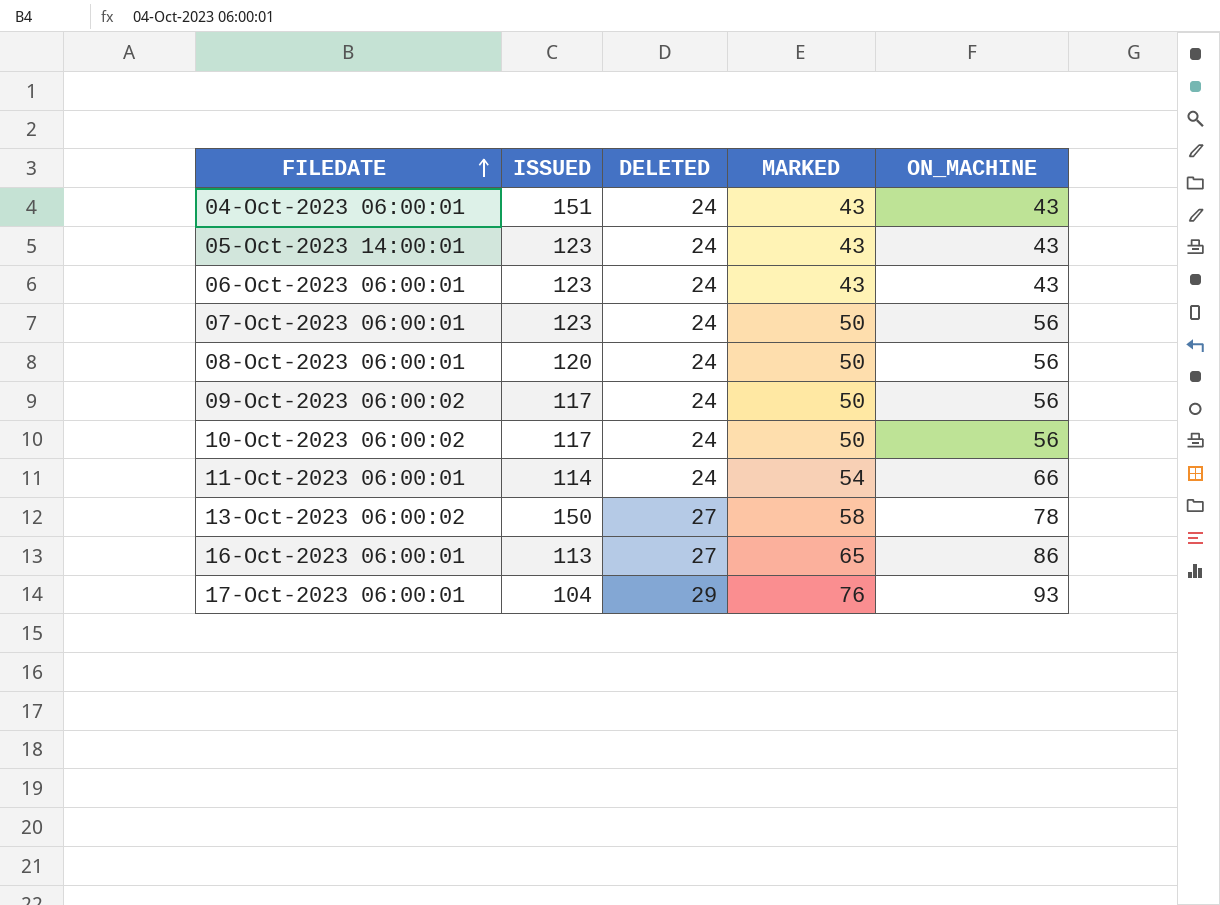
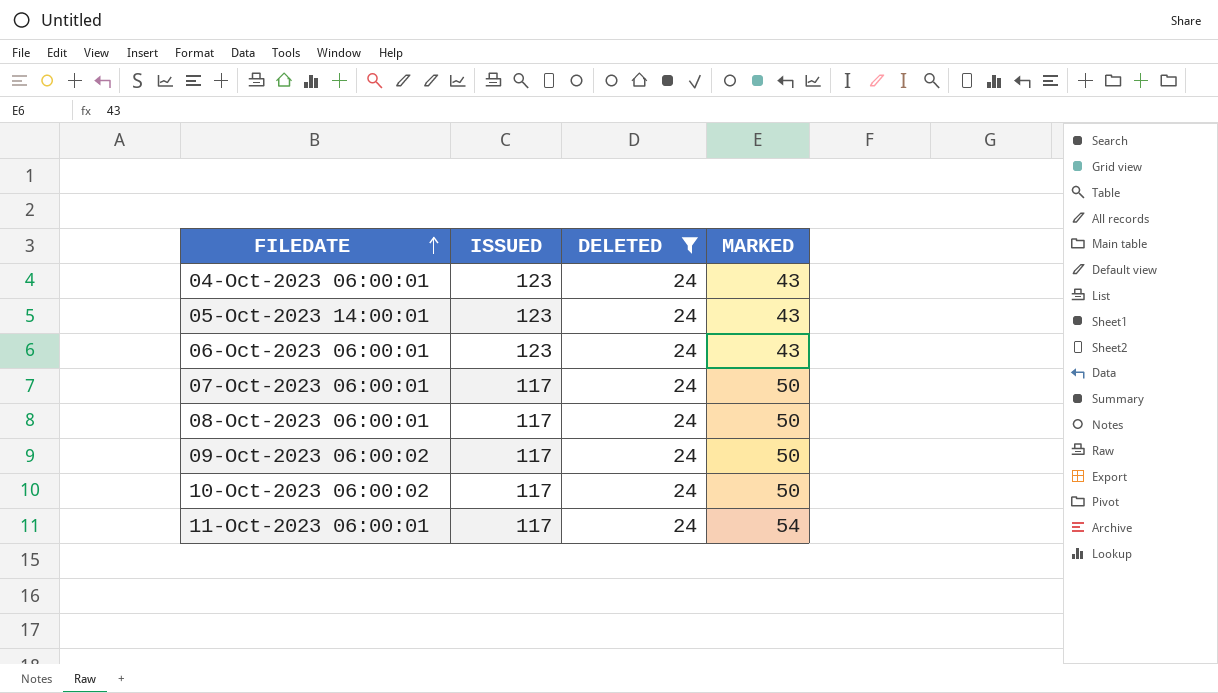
filter: none -> DELETED = 24
column ON_MACHINE | position: 5 -> none
04-Oct-2023 06:00:01 | ISSUED: 151 -> 123
07-Oct-2023 06:00:01 | ISSUED: 123 -> 117
08-Oct-2023 06:00:01 | ISSUED: 120 -> 117
11-Oct-2023 06:00:01 | ISSUED: 114 -> 117

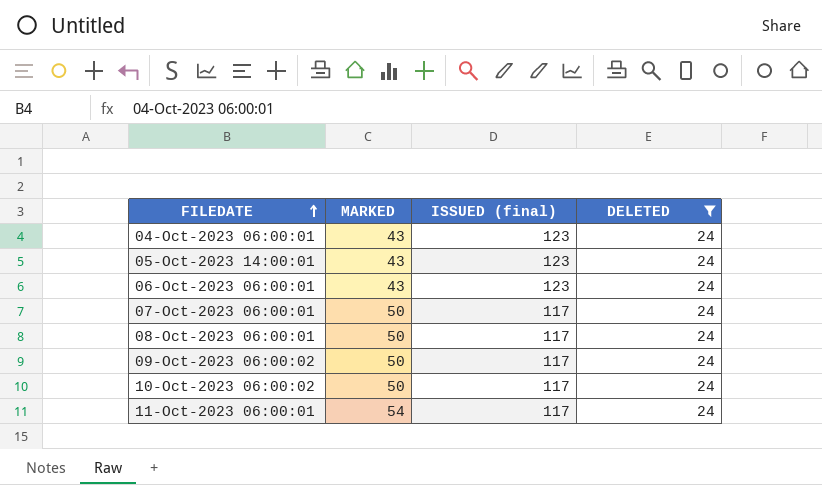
column MARKED | position: 4 -> 2
column name: ISSUED -> ISSUED (final)

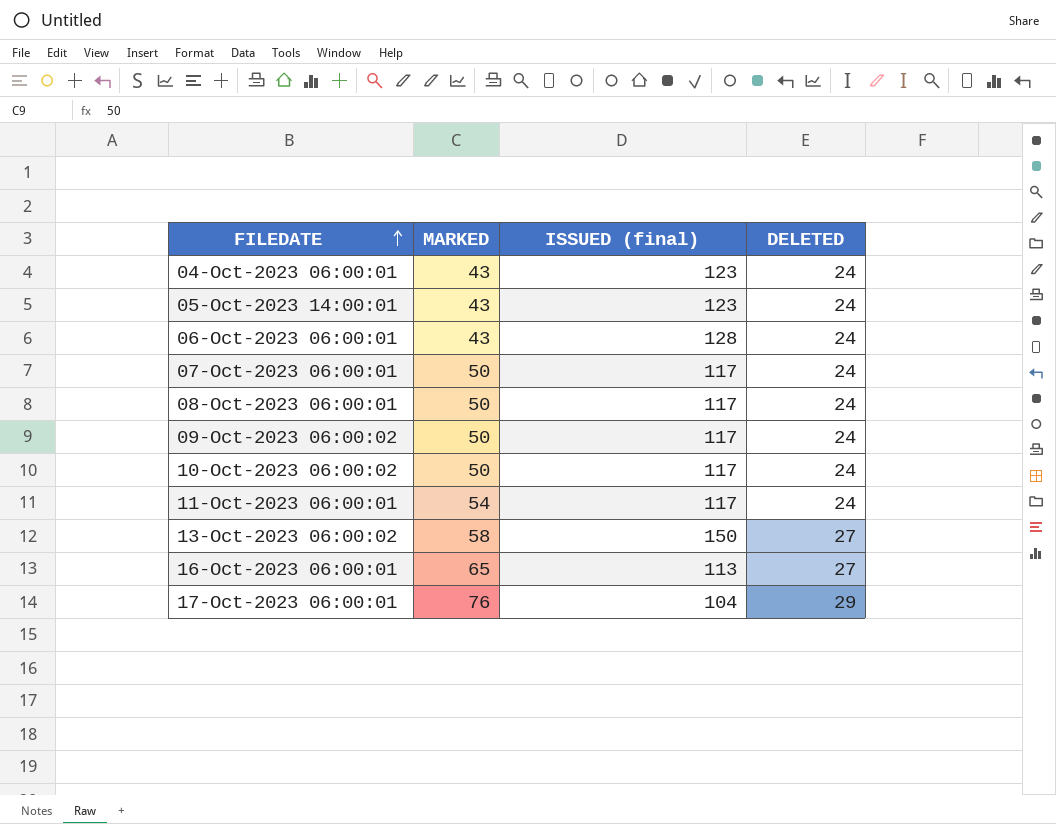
filter: DELETED = 24 -> none
06-Oct-2023 06:00:01 | ISSUED (final): 123 -> 128

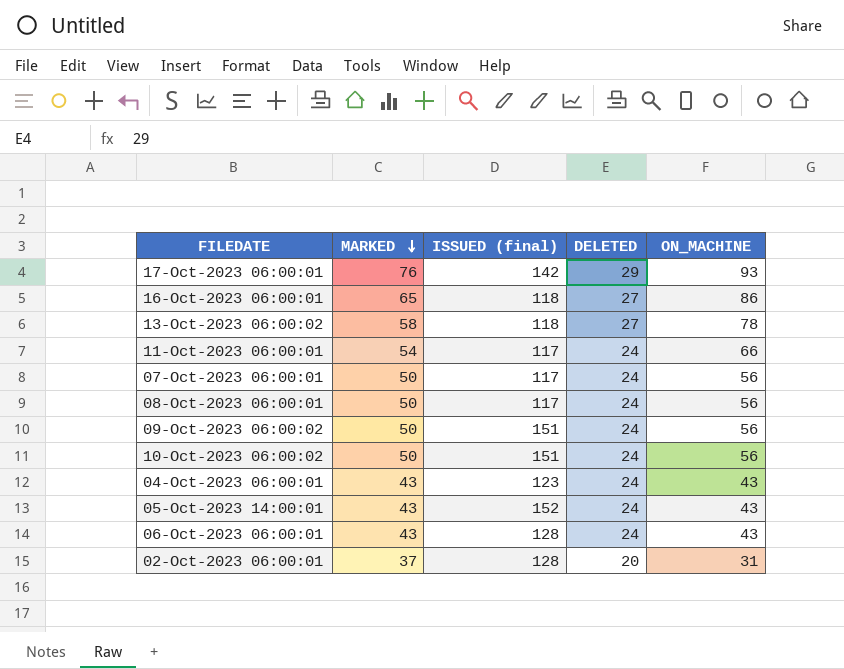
row order: FILEDATE ascending -> MARKED descending
column ON_MACHINE | position: none -> 5
17-Oct-2023 06:00:01 | ISSUED (final): 104 -> 142
16-Oct-2023 06:00:01 | ISSUED (final): 113 -> 118
13-Oct-2023 06:00:02 | ISSUED (final): 150 -> 118
09-Oct-2023 06:00:02 | ISSUED (final): 117 -> 151
10-Oct-2023 06:00:02 | ISSUED (final): 117 -> 151
05-Oct-2023 14:00:01 | ISSUED (final): 123 -> 152
row 02-Oct-2023 06:00:01: none -> 37 | 128 | 20 | 31

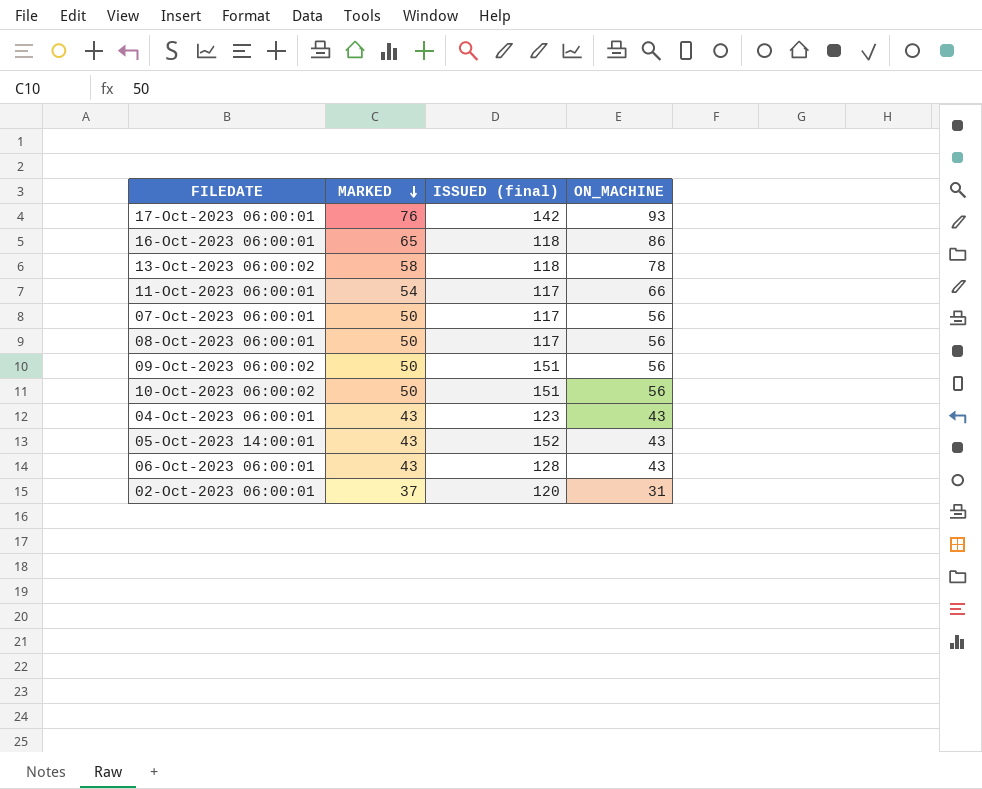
column DELETED | position: 4 -> none
02-Oct-2023 06:00:01 | ISSUED (final): 128 -> 120

